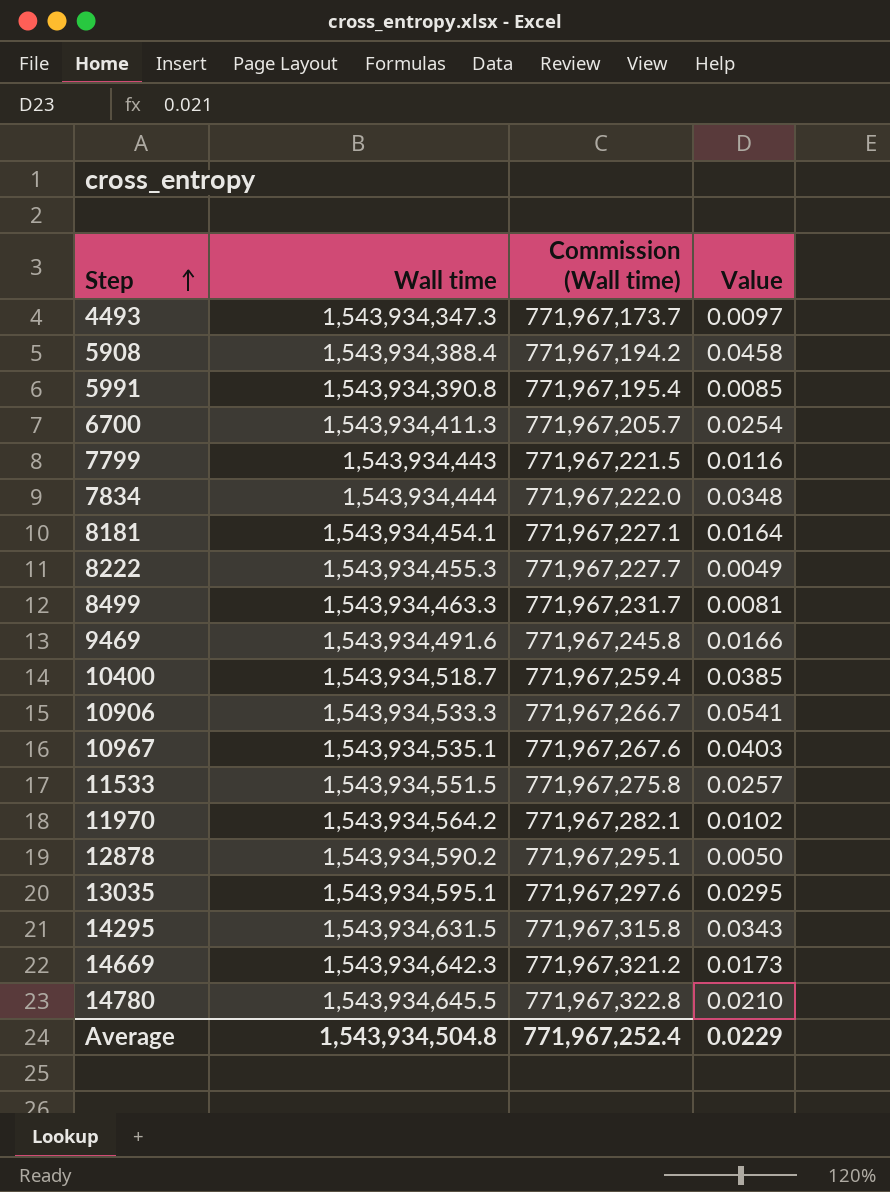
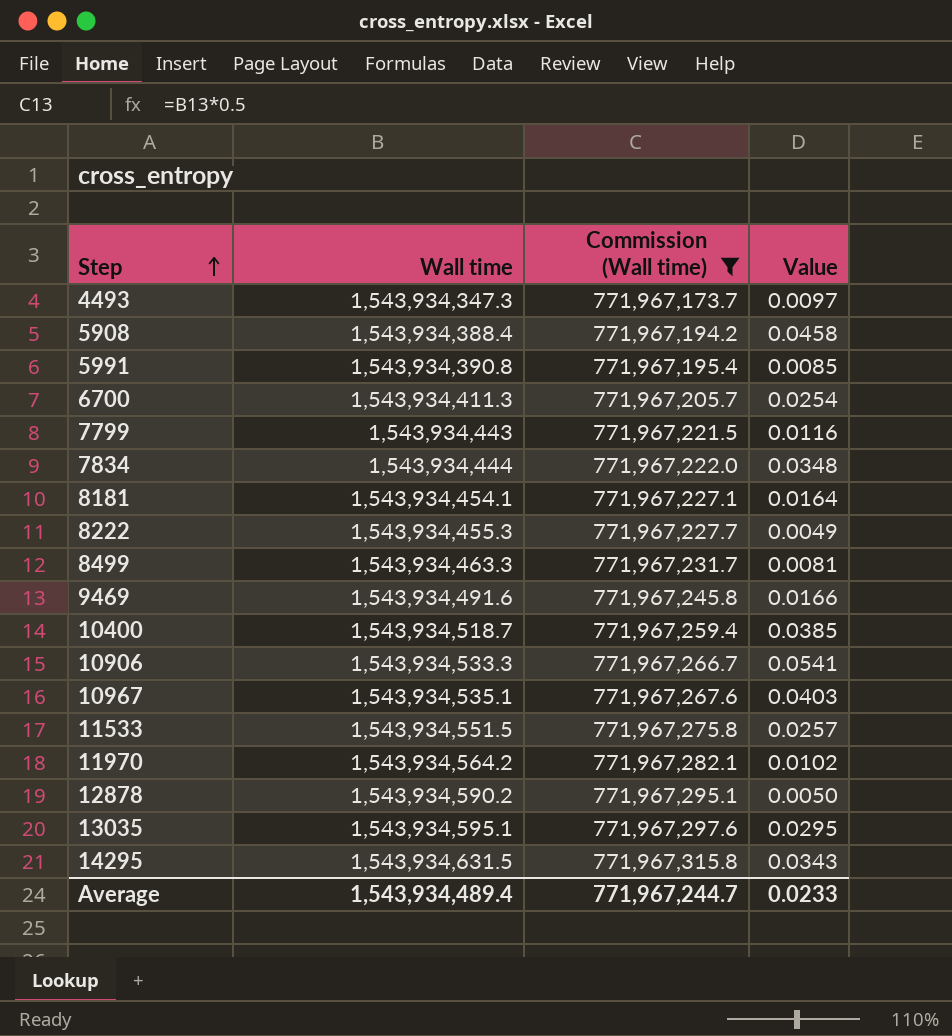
filter: none -> Commission (Wall time) <= 771,967,315.8
Average | Wall time: 1,543,934,504.8 -> 1,543,934,489.4
Average | Commission (Wall time): 771,967,252.4 -> 771,967,244.7
Average | Value: 0.0229 -> 0.0233

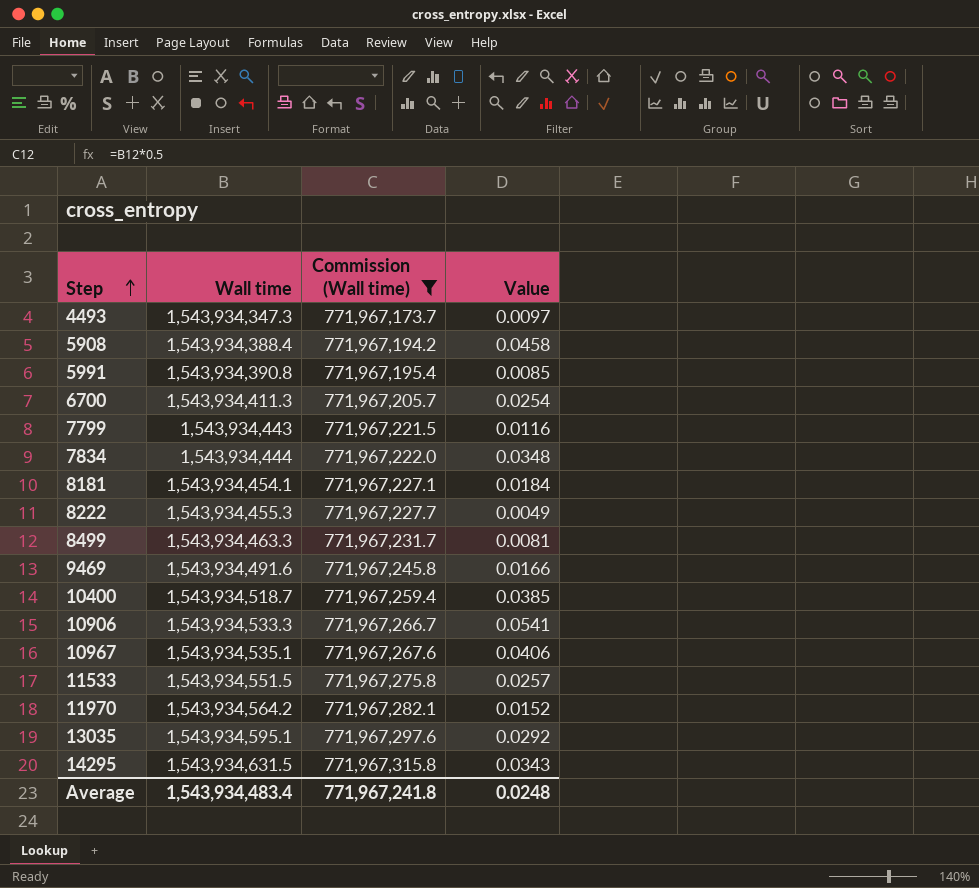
row 12878: 1,543,934,590.2 | 771,967,295.1 | 0.0050 -> none
8181 | Value: 0.0164 -> 0.0184
10967 | Value: 0.0403 -> 0.0406
11970 | Value: 0.0102 -> 0.0152
13035 | Value: 0.0295 -> 0.0292
Average | Wall time: 1,543,934,489.4 -> 1,543,934,483.4
Average | Commission (Wall time): 771,967,244.7 -> 771,967,241.8
Average | Value: 0.0233 -> 0.0248

